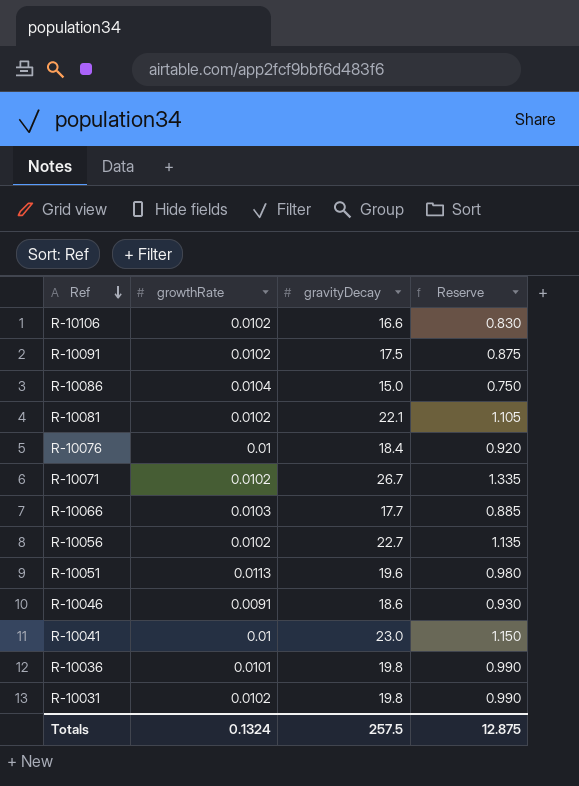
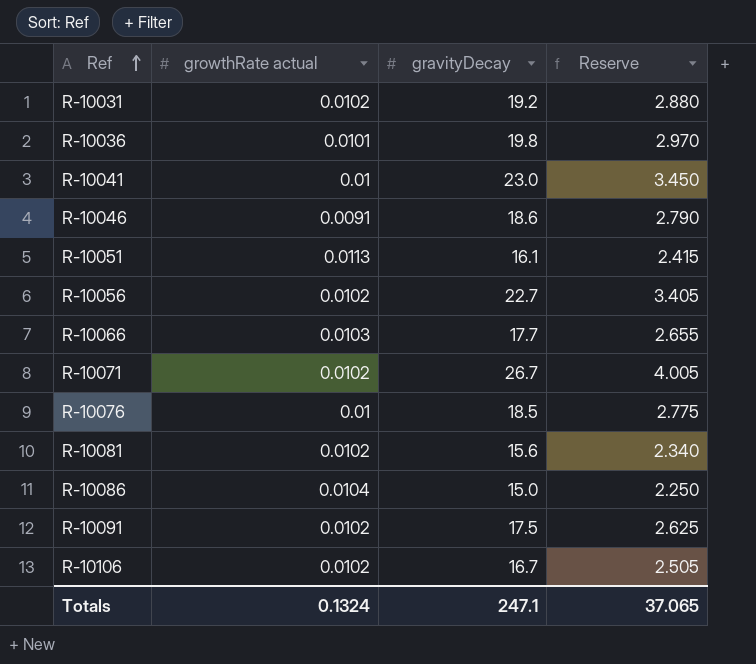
row order: Ref descending -> Ref ascending
column name: growthRate -> growthRate actual
column Reserve | formula: [gravityDecay] * 0.05 -> [gravityDecay] * 0.15
R-10031 | gravityDecay: 19.8 -> 19.2
R-10051 | gravityDecay: 19.6 -> 16.1
R-10076 | gravityDecay: 18.4 -> 18.5
R-10081 | gravityDecay: 22.1 -> 15.6
R-10106 | gravityDecay: 16.6 -> 16.7
Totals | gravityDecay: 257.5 -> 247.1
Totals | Reserve: 12.875 -> 37.065

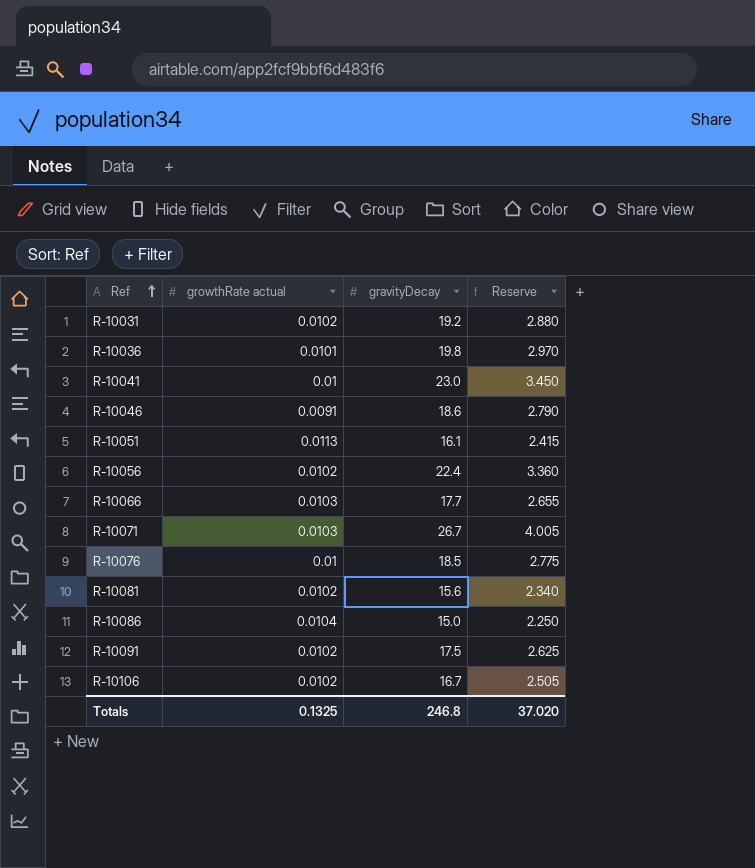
R-10056 | gravityDecay: 22.7 -> 22.4
R-10056 | Reserve: 3.405 -> 3.360
R-10071 | growthRate actual: 0.0102 -> 0.0103
Totals | growthRate actual: 0.1324 -> 0.1325
Totals | gravityDecay: 247.1 -> 246.8
Totals | Reserve: 37.065 -> 37.020

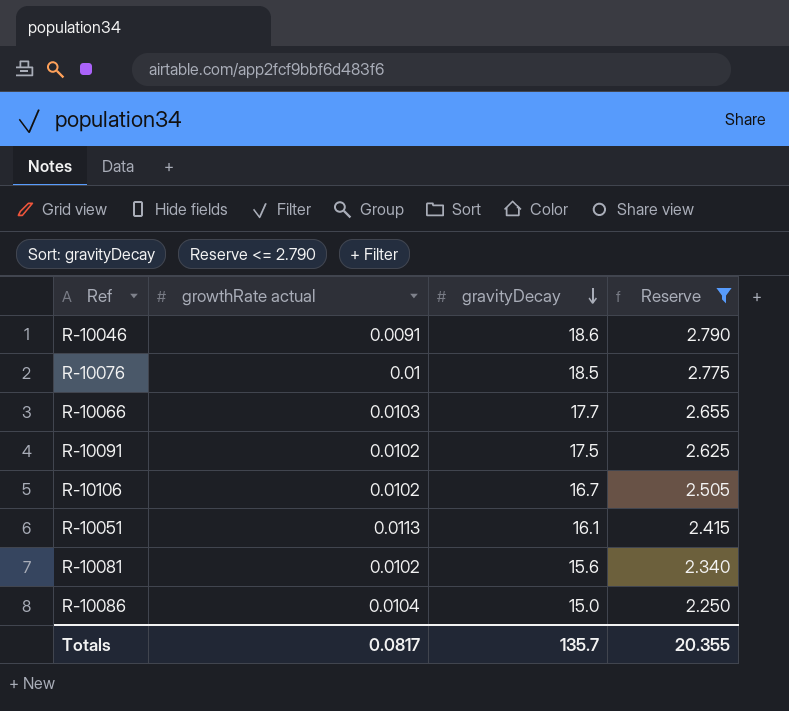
filter: none -> Reserve <= 2.790
row order: Ref ascending -> gravityDecay descending
Totals | growthRate actual: 0.1325 -> 0.0817
Totals | gravityDecay: 246.8 -> 135.7
Totals | Reserve: 37.020 -> 20.355

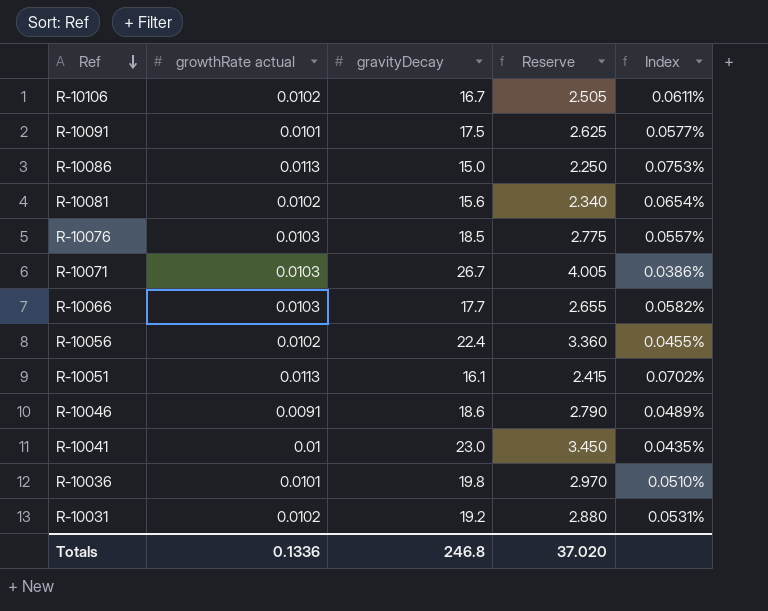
filter: Reserve <= 2.790 -> none
row order: gravityDecay descending -> Ref descending
column Index | formula: none -> [growthRate actual] / [gravityDecay]
R-10091 | growthRate actual: 0.0102 -> 0.0101
R-10086 | growthRate actual: 0.0104 -> 0.0113
R-10076 | growthRate actual: 0.01 -> 0.0103
Totals | growthRate actual: 0.0817 -> 0.1336
Totals | gravityDecay: 135.7 -> 246.8
Totals | Reserve: 20.355 -> 37.020

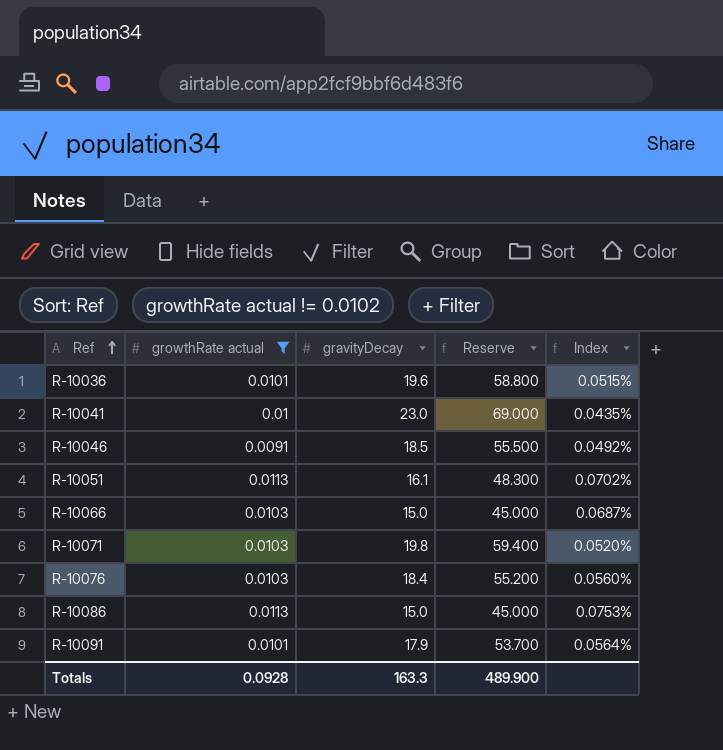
filter: none -> growthRate actual != 0.0102
row order: Ref descending -> Ref ascending
column Reserve | formula: [gravityDecay] * 0.15 -> [gravityDecay] * 3
R-10036 | gravityDecay: 19.8 -> 19.6
R-10036 | Index: 0.0510% -> 0.0515%
R-10046 | gravityDecay: 18.6 -> 18.5
R-10046 | Index: 0.0489% -> 0.0492%
R-10066 | gravityDecay: 17.7 -> 15.0
R-10066 | Index: 0.0582% -> 0.0687%
R-10071 | gravityDecay: 26.7 -> 19.8
R-10071 | Index: 0.0386% -> 0.0520%
R-10076 | gravityDecay: 18.5 -> 18.4
R-10076 | Index: 0.0557% -> 0.0560%
R-10091 | gravityDecay: 17.5 -> 17.9
R-10091 | Index: 0.0577% -> 0.0564%
Totals | growthRate actual: 0.1336 -> 0.0928
Totals | gravityDecay: 246.8 -> 163.3
Totals | Reserve: 37.020 -> 489.900

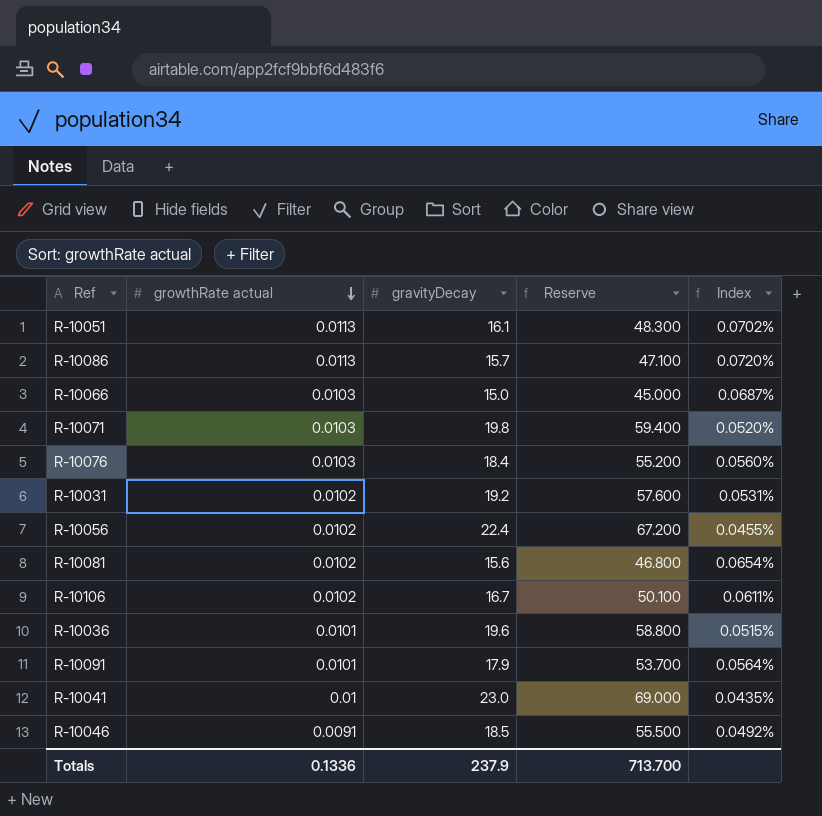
filter: growthRate actual != 0.0102 -> none
row order: Ref ascending -> growthRate actual descending
R-10086 | gravityDecay: 15.0 -> 15.7
R-10086 | Reserve: 45.000 -> 47.100
R-10086 | Index: 0.0753% -> 0.0720%
Totals | growthRate actual: 0.0928 -> 0.1336
Totals | gravityDecay: 163.3 -> 237.9
Totals | Reserve: 489.900 -> 713.700

